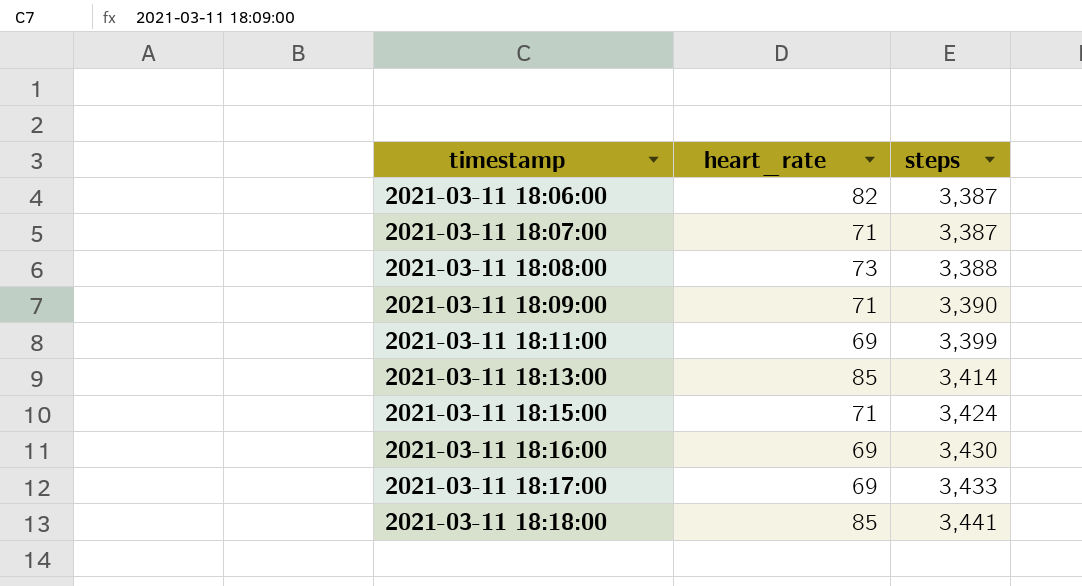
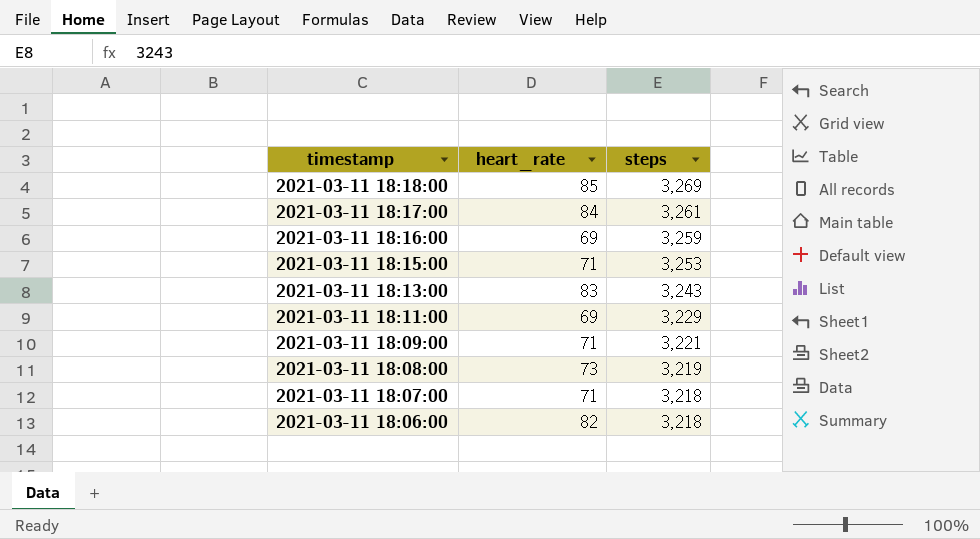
row order: timestamp ascending -> timestamp descending
2021-03-11 18:18:00 | steps: 3,441 -> 3,269
2021-03-11 18:17:00 | heart_rate: 69 -> 84
2021-03-11 18:17:00 | steps: 3,433 -> 3,261
2021-03-11 18:16:00 | steps: 3,430 -> 3,259
2021-03-11 18:15:00 | steps: 3,424 -> 3,253
2021-03-11 18:13:00 | heart_rate: 85 -> 83
2021-03-11 18:13:00 | steps: 3,414 -> 3,243
2021-03-11 18:11:00 | steps: 3,399 -> 3,229
2021-03-11 18:09:00 | steps: 3,390 -> 3,221
2021-03-11 18:08:00 | steps: 3,388 -> 3,219
2021-03-11 18:07:00 | steps: 3,387 -> 3,218
2021-03-11 18:06:00 | steps: 3,387 -> 3,218

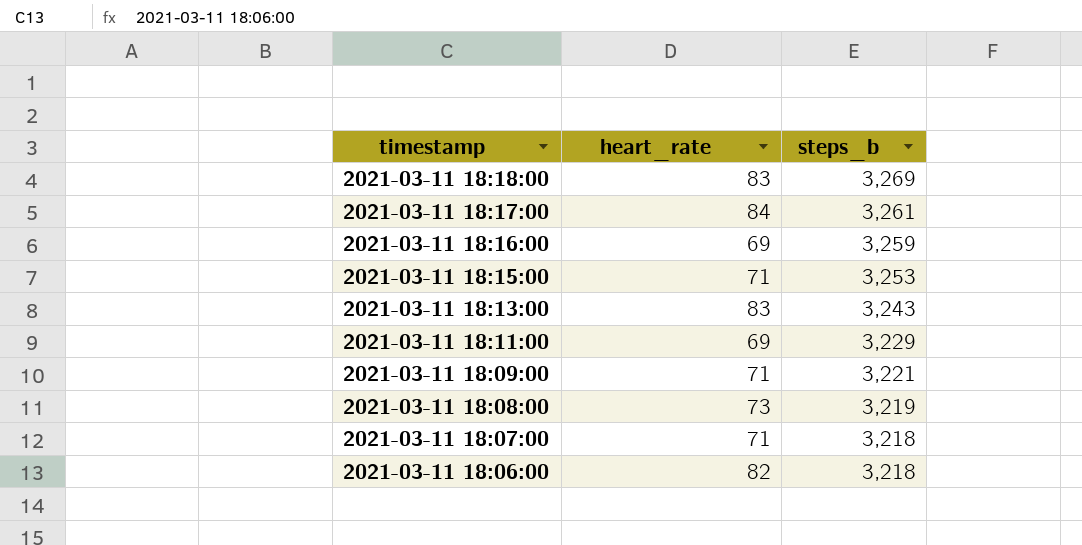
column name: steps -> steps_b
2021-03-11 18:18:00 | heart_rate: 85 -> 83

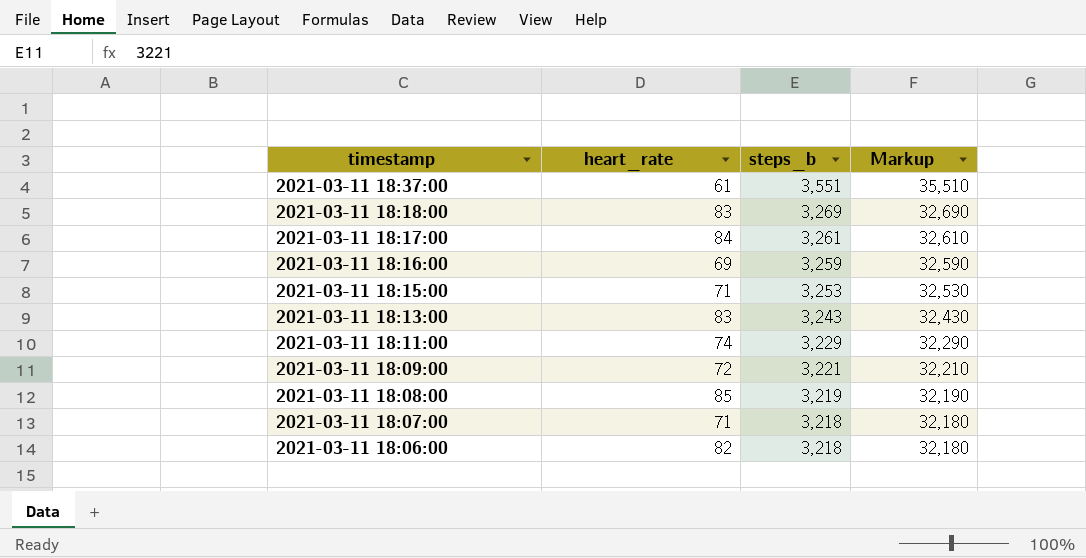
column Markup | formula: none -> [steps_b] * 10
row 2021-03-11 18:37:00: none -> 61 | 3,551 | 35,510
2021-03-11 18:11:00 | heart_rate: 69 -> 74
2021-03-11 18:09:00 | heart_rate: 71 -> 72
2021-03-11 18:08:00 | heart_rate: 73 -> 85

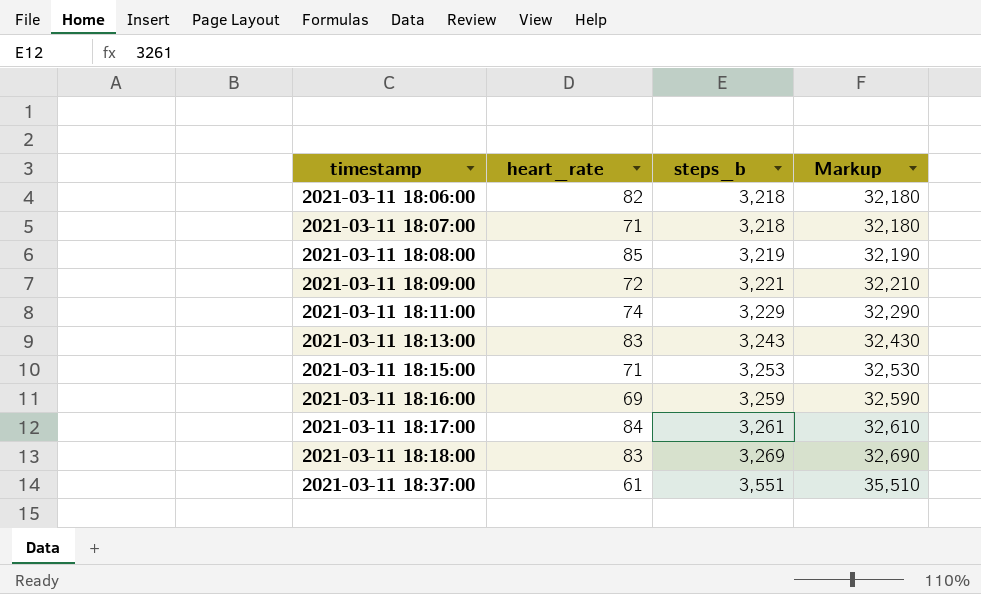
row order: timestamp descending -> timestamp ascending

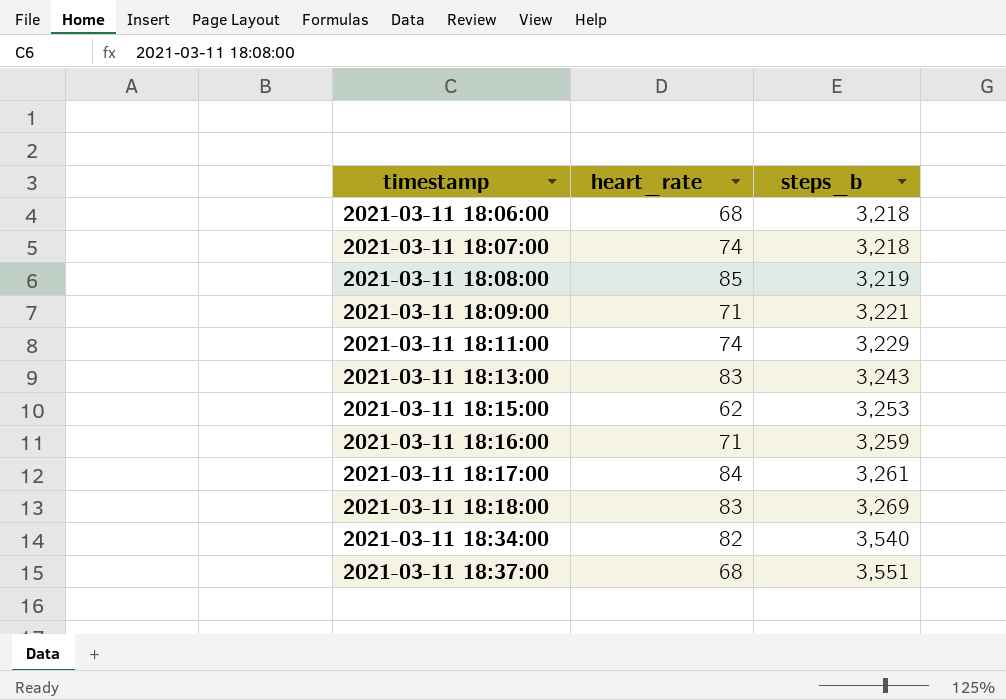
column Markup | formula: [steps_b] * 10 -> none
2021-03-11 18:06:00 | heart_rate: 82 -> 68
2021-03-11 18:07:00 | heart_rate: 71 -> 74
2021-03-11 18:09:00 | heart_rate: 72 -> 71
2021-03-11 18:15:00 | heart_rate: 71 -> 62
2021-03-11 18:16:00 | heart_rate: 69 -> 71
row 2021-03-11 18:34:00: none -> 82 | 3,540
2021-03-11 18:37:00 | heart_rate: 61 -> 68

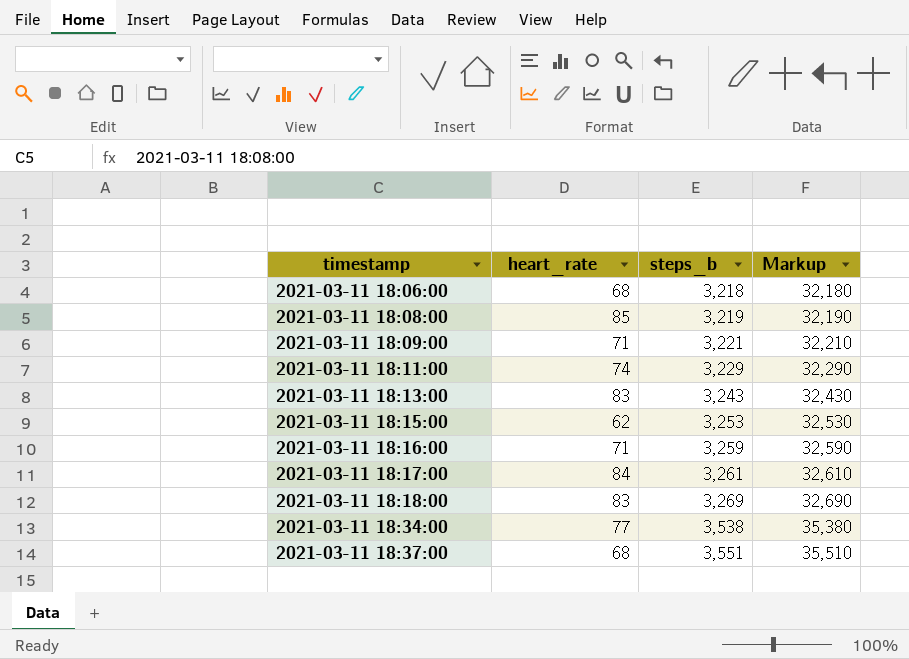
column Markup | formula: none -> [steps_b] * 10
row 2021-03-11 18:07:00: 74 | 3,218 -> none
2021-03-11 18:34:00 | heart_rate: 82 -> 77
2021-03-11 18:34:00 | steps_b: 3,540 -> 3,538

